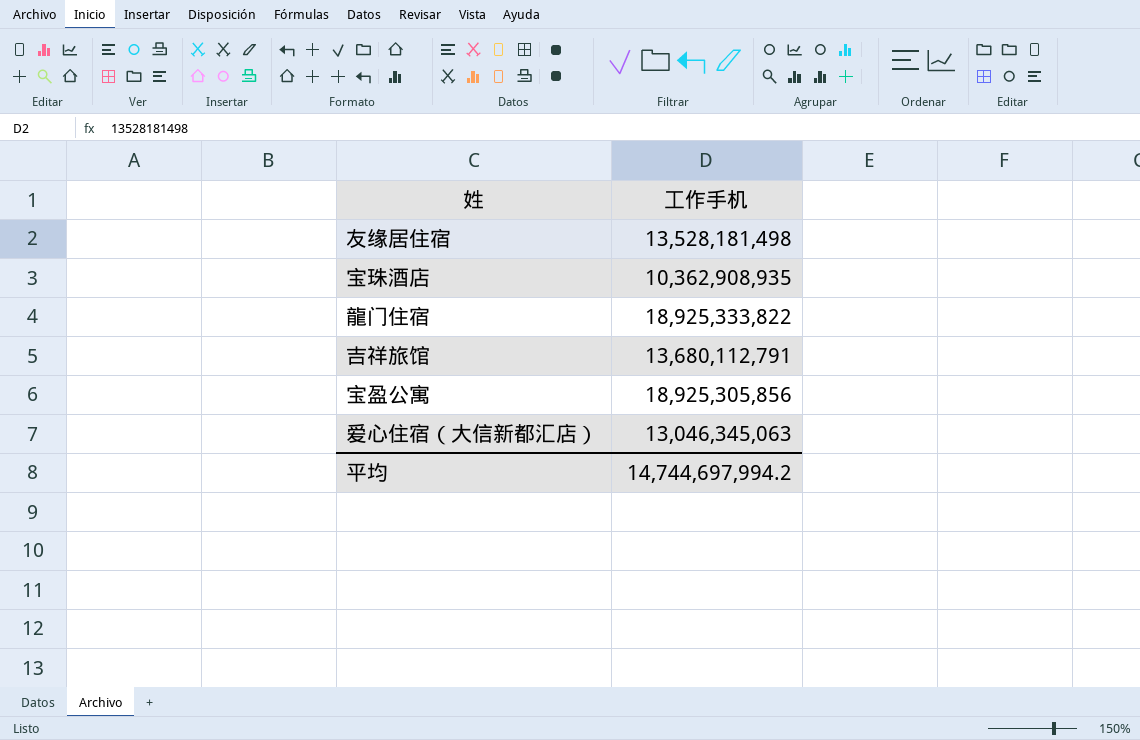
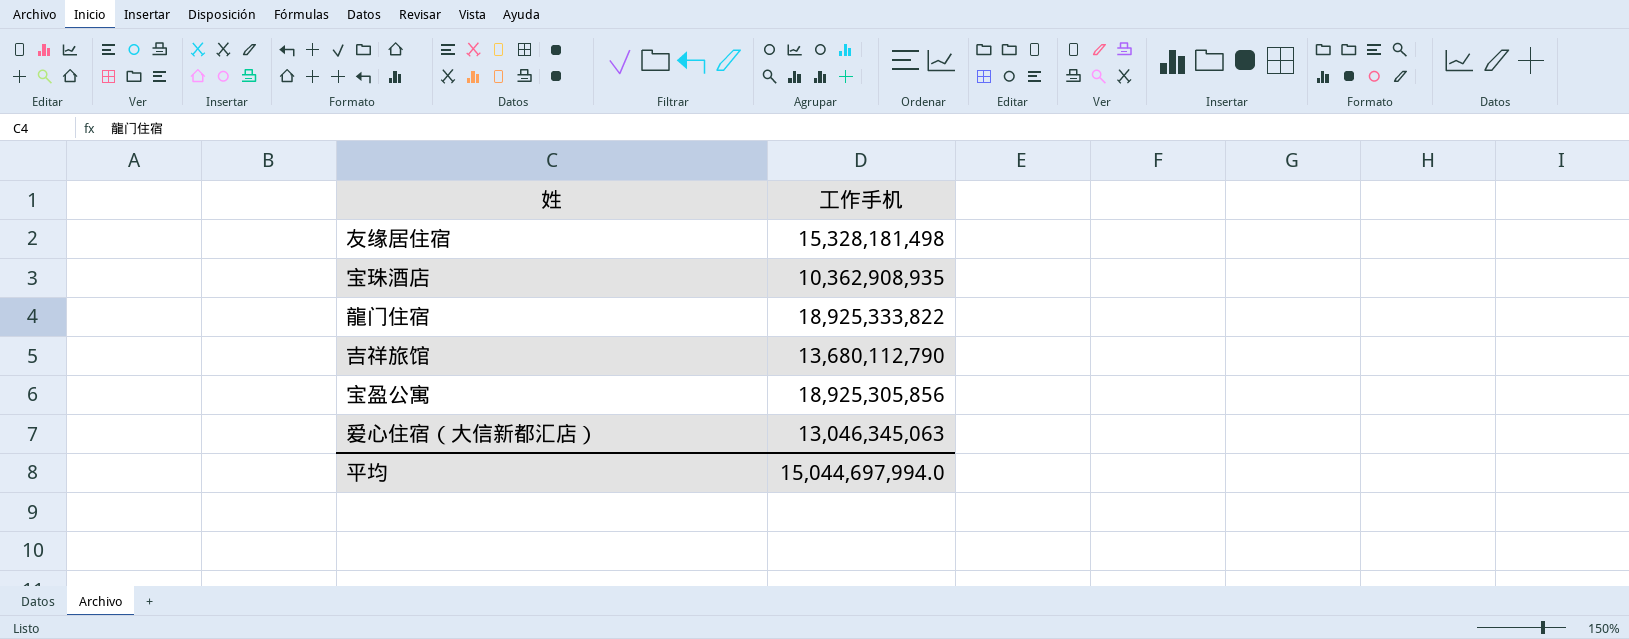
友缘居住宿 | 工作手机: 13,528,181,498 -> 15,328,181,498
吉祥旅馆 | 工作手机: 13,680,112,791 -> 13,680,112,790
平均 | 工作手机: 14,744,697,994.2 -> 15,044,697,994.0

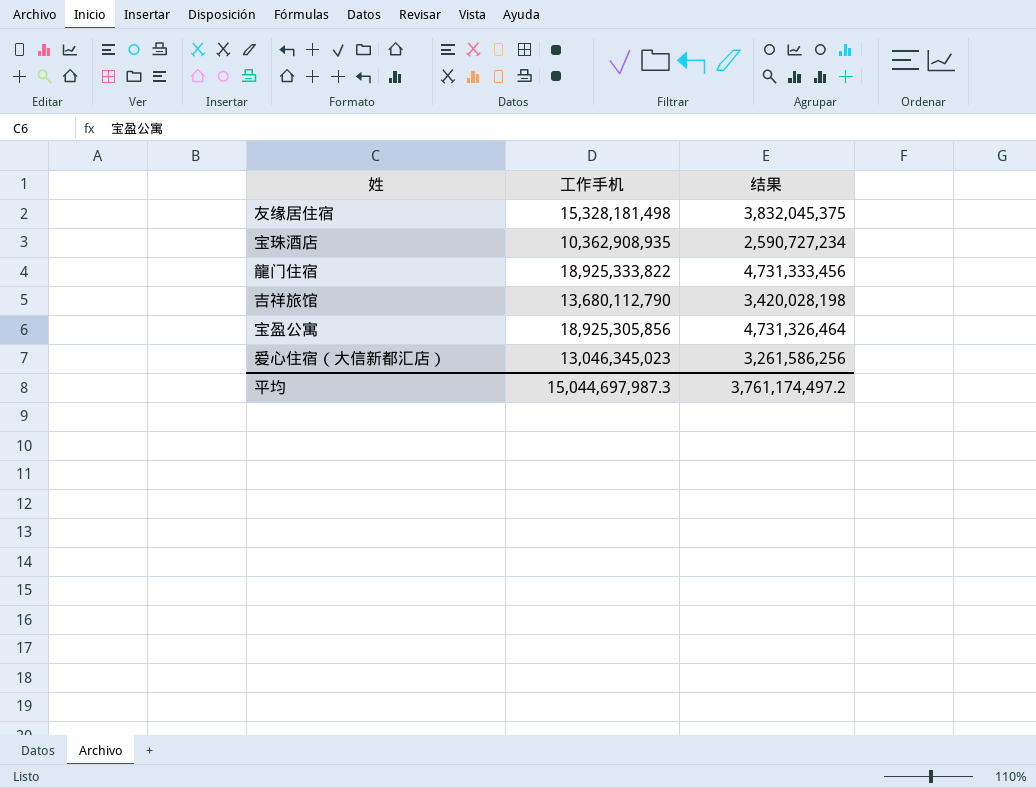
column 结果 | formula: none -> [工作手机] * 0.25
爱心住宿（大信新都汇店） | 工作手机: 13,046,345,063 -> 13,046,345,023
平均 | 工作手机: 15,044,697,994.0 -> 15,044,697,987.3

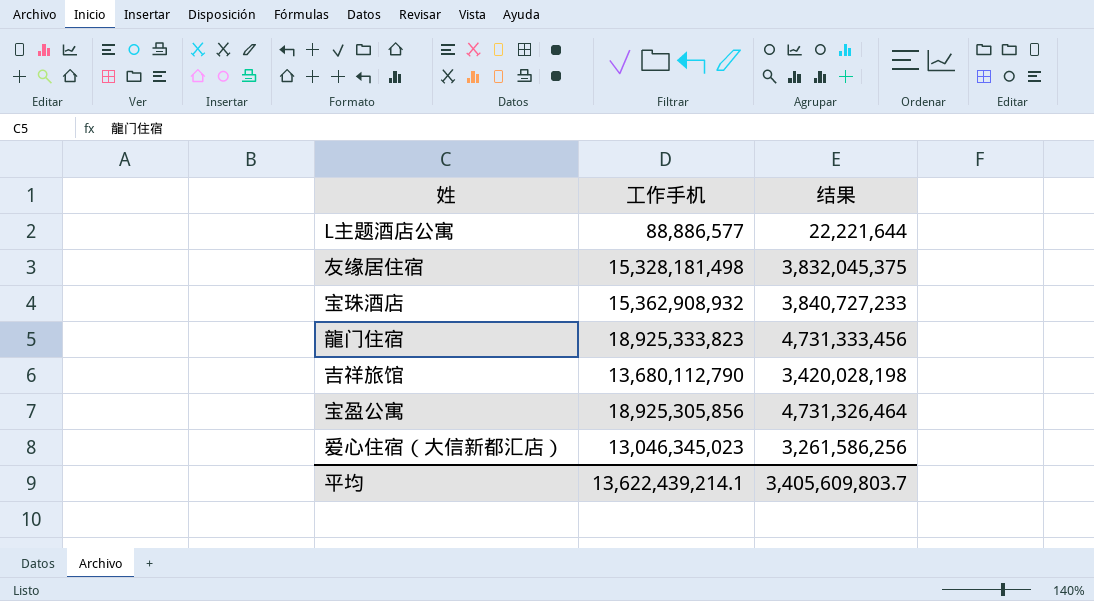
row L主题酒店公寓: none -> 88,886,577 | 22,221,644
宝珠酒店 | 工作手机: 10,362,908,935 -> 15,362,908,932
宝珠酒店 | 结果: 2,590,727,234 -> 3,840,727,233
龍门住宿 | 工作手机: 18,925,333,822 -> 18,925,333,823
平均 | 工作手机: 15,044,697,987.3 -> 13,622,439,214.1
平均 | 结果: 3,761,174,497.2 -> 3,405,609,803.7

